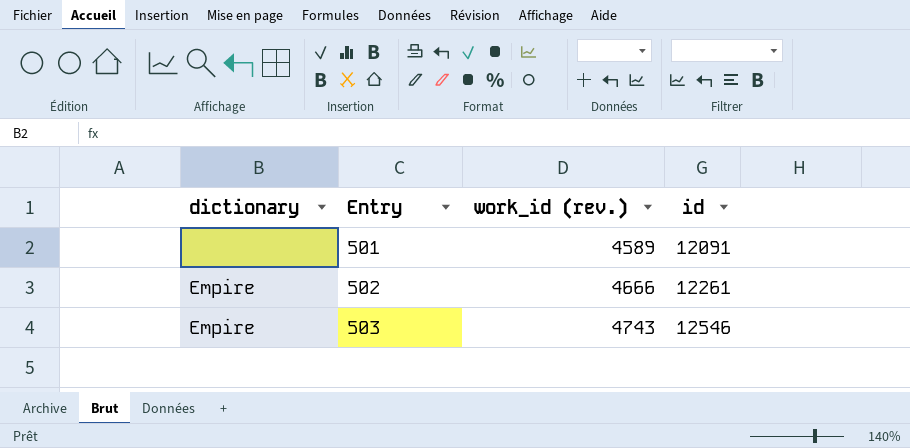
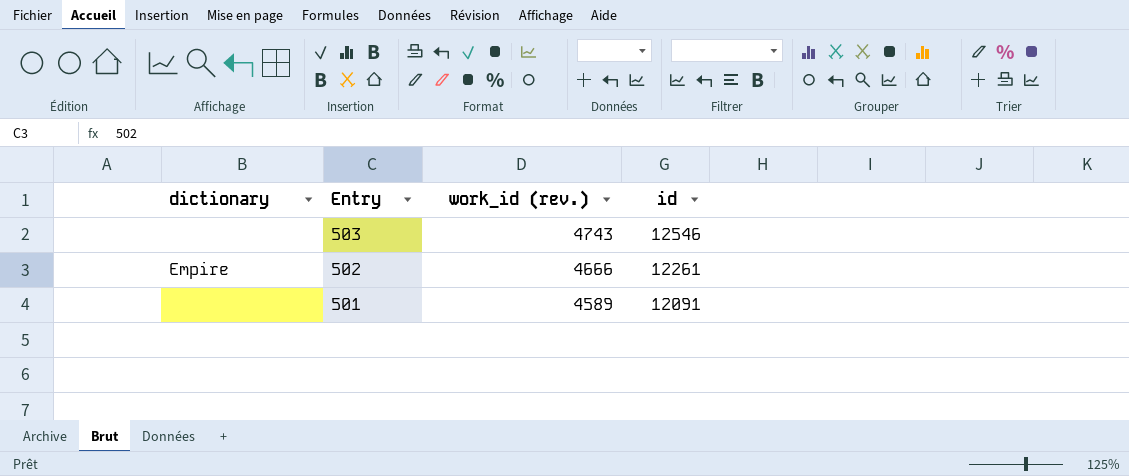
row order: Entry ascending -> Entry descending
503 | dictionary: Empire -> none

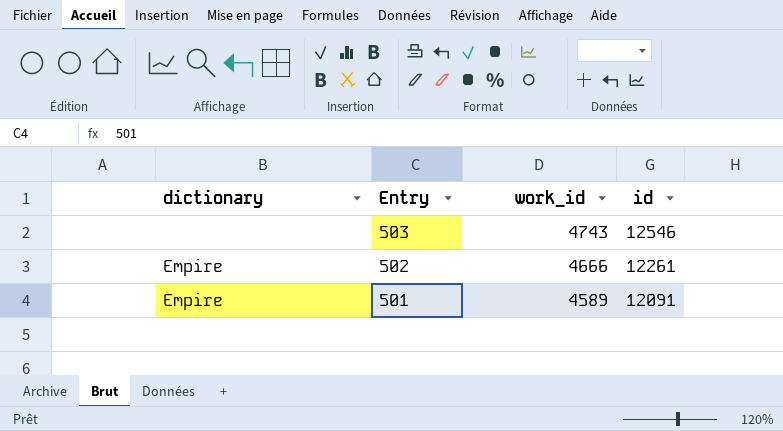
column name: work_id (rev.) -> work_id
501 | dictionary: none -> Empire

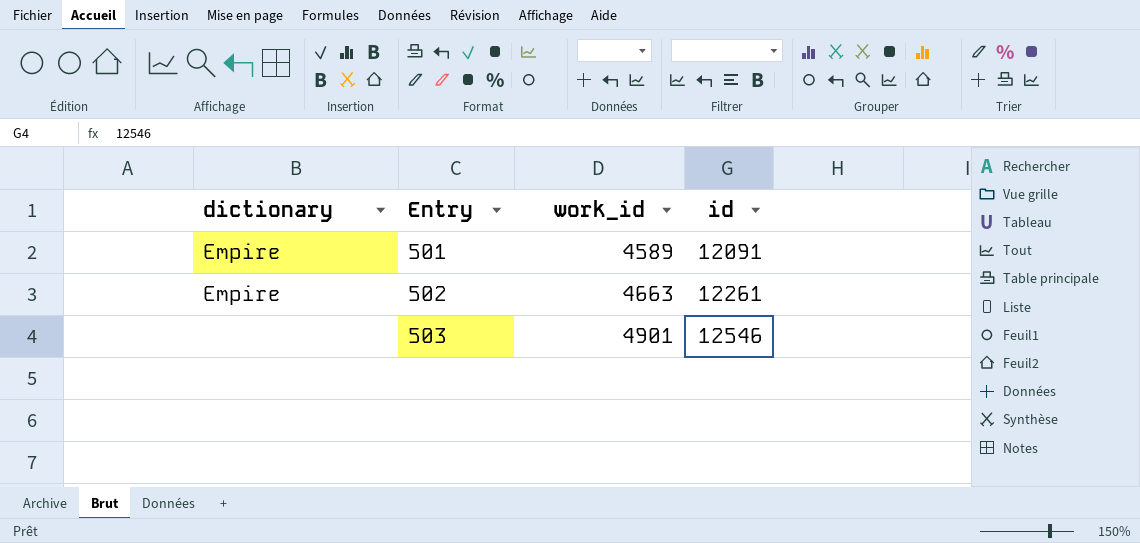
row order: Entry descending -> Entry ascending
502 | work_id: 4666 -> 4663
503 | work_id: 4743 -> 4901

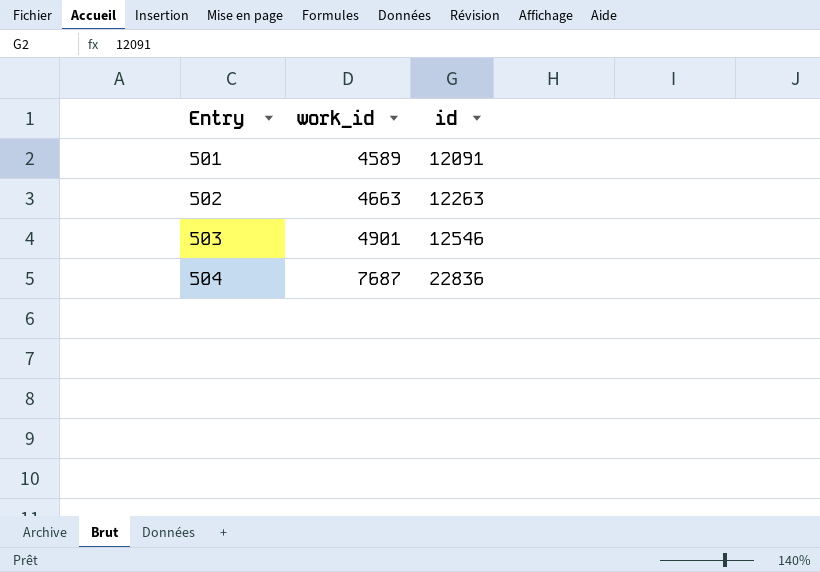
column dictionary | position: 1 -> none
502 | id: 12261 -> 12263
row 504: none -> 7687 | 22836

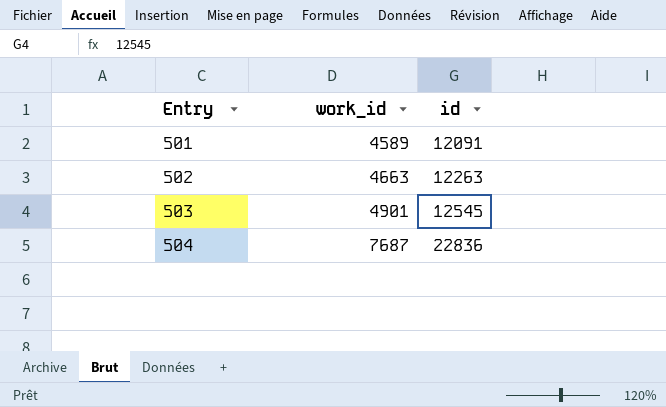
503 | id: 12546 -> 12545

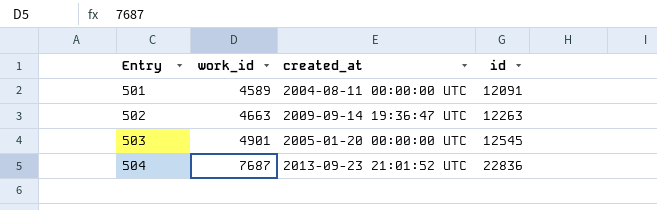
column created_at | position: none -> 3

